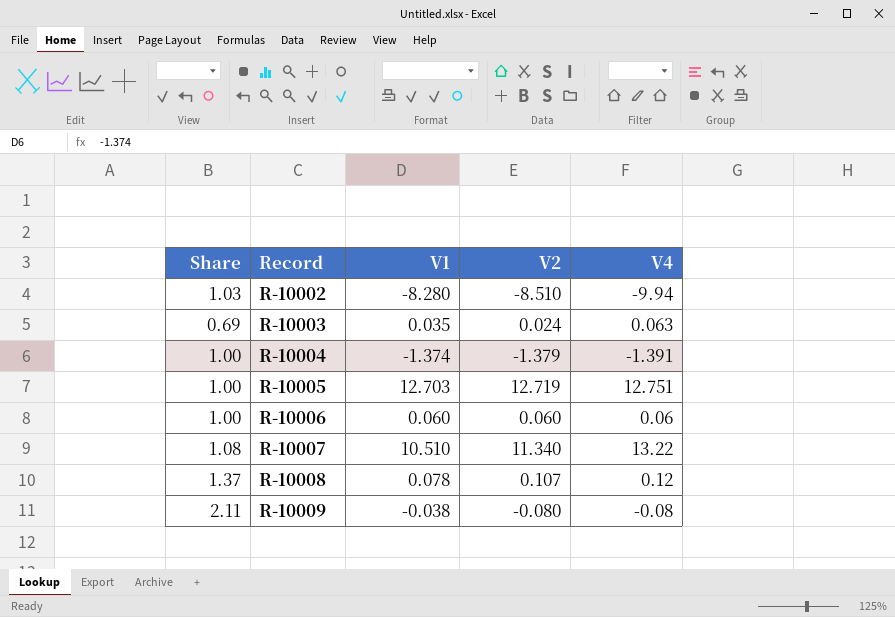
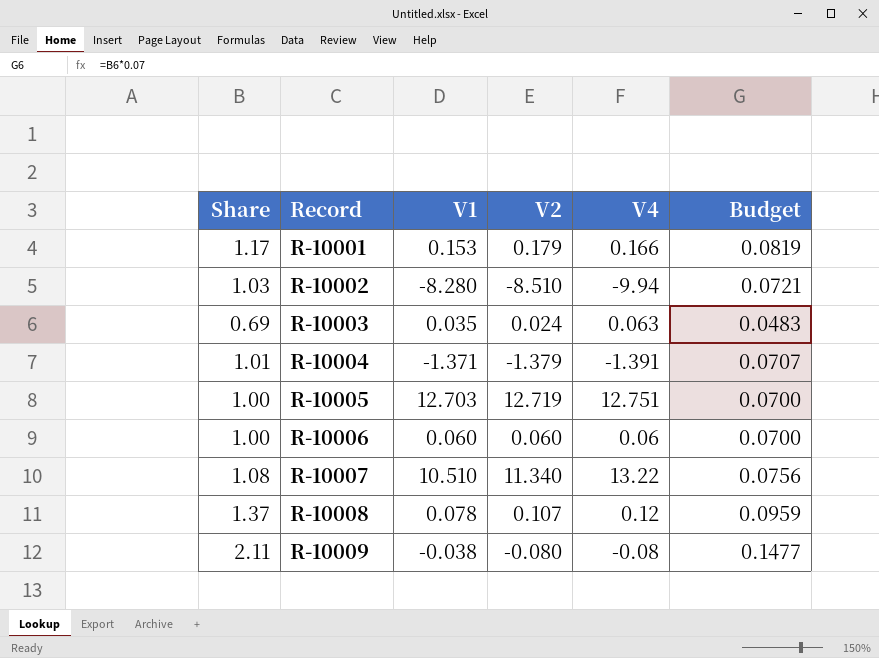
column Budget | formula: none -> [Share] * 0.07
row R-10001: none -> 1.17 | 0.153 | 0.179 | 0.166 | 0.0819
R-10004 | Share: 1.00 -> 1.01
R-10004 | V1: -1.374 -> -1.371

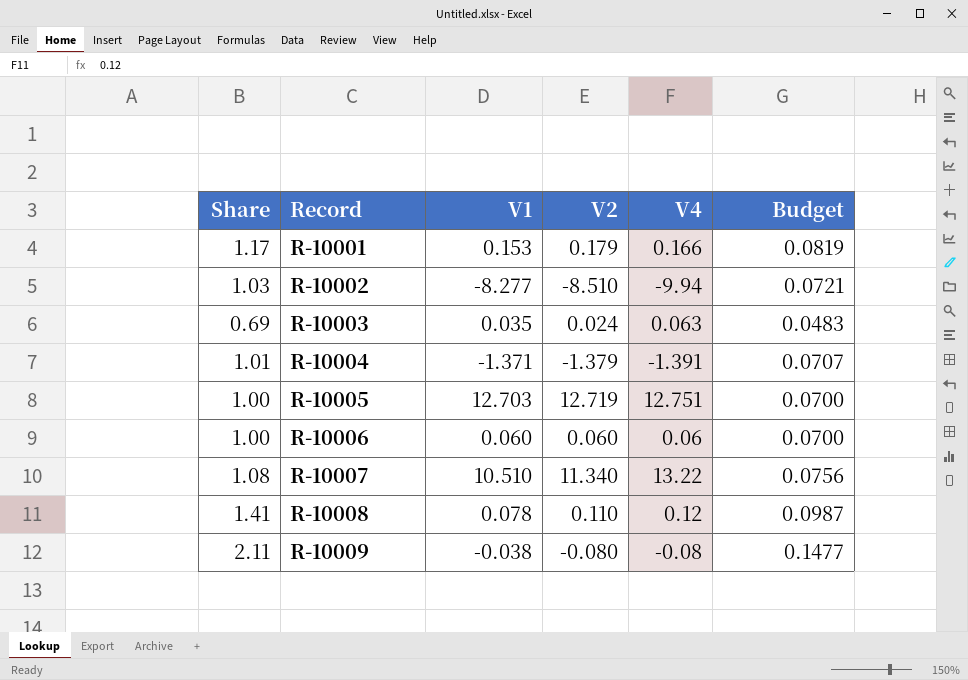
R-10002 | V1: -8.280 -> -8.277
R-10008 | Share: 1.37 -> 1.41
R-10008 | V2: 0.107 -> 0.110
R-10008 | Budget: 0.0959 -> 0.0987

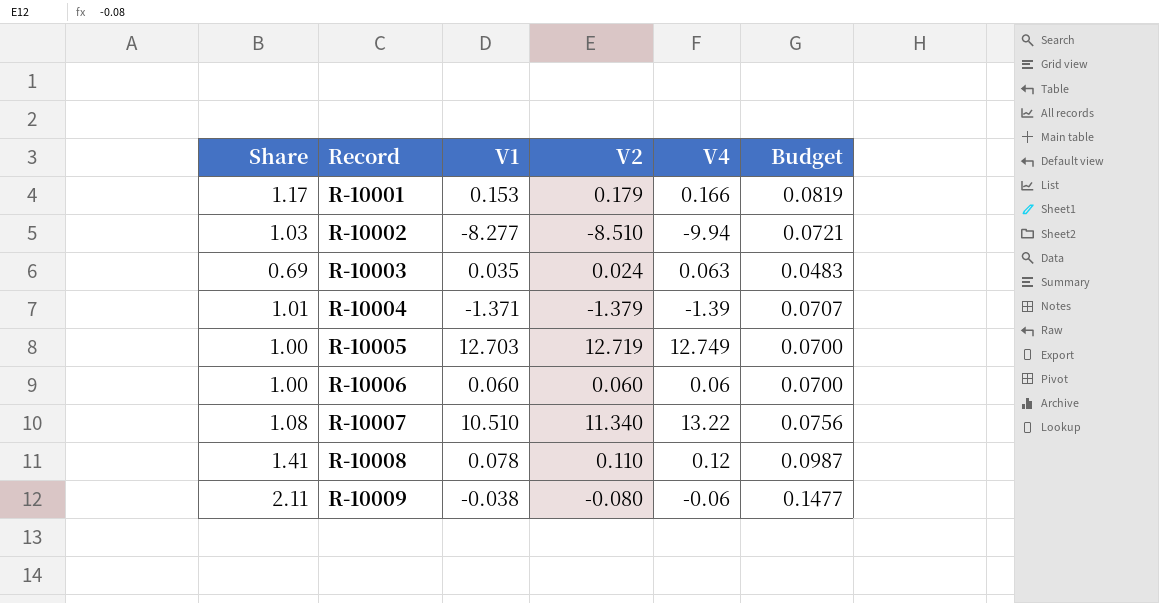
R-10004 | V4: -1.391 -> -1.39
R-10005 | V4: 12.751 -> 12.749
R-10009 | V4: -0.08 -> -0.06

